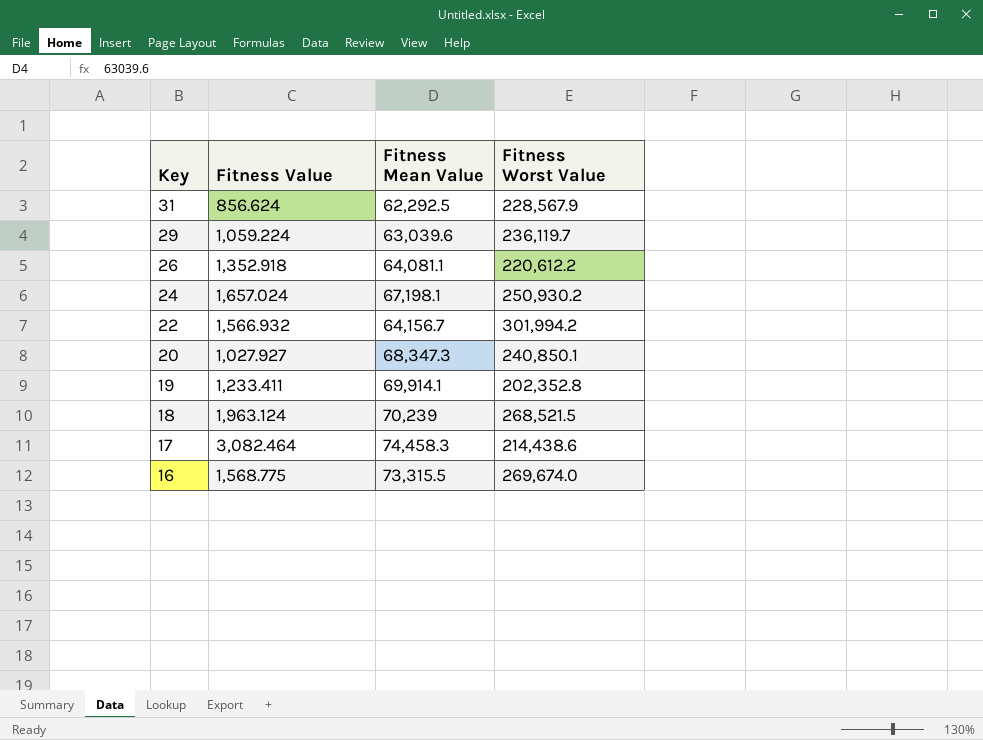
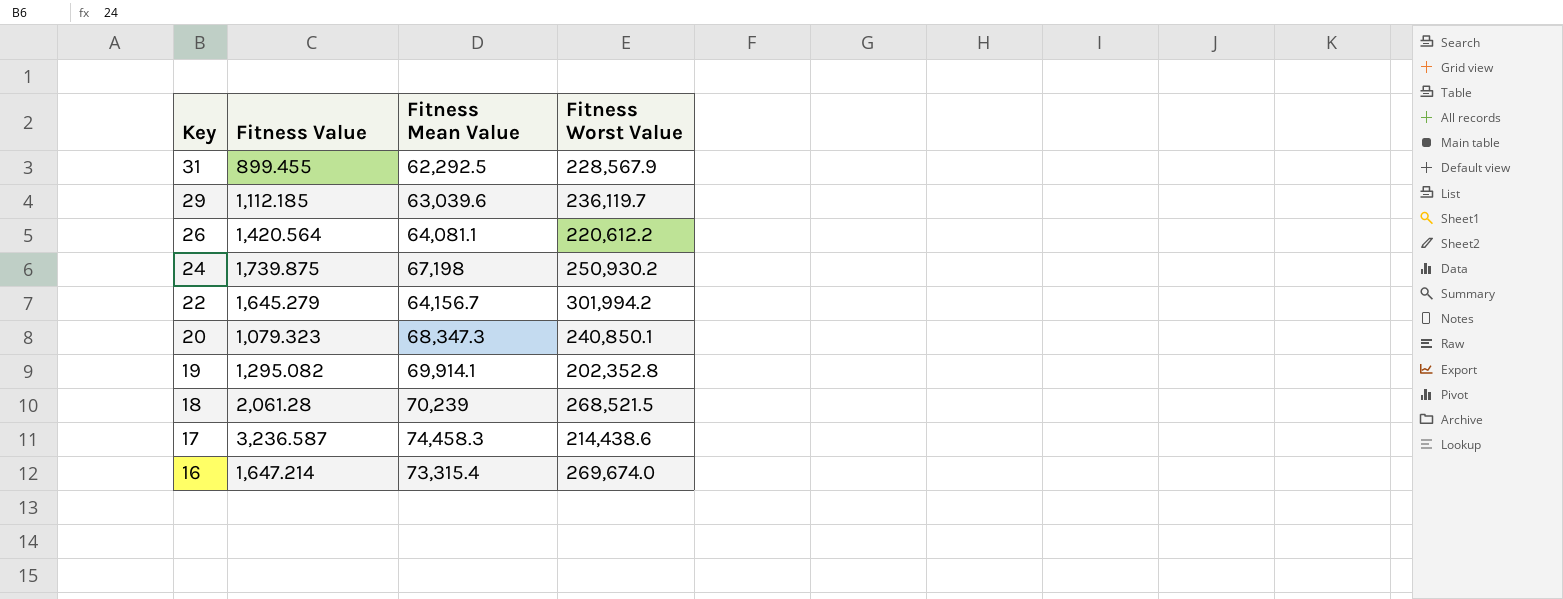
31 | Fitness Value: 856.624 -> 899.455
29 | Fitness Value: 1,059.224 -> 1,112.185
26 | Fitness Value: 1,352.918 -> 1,420.564
24 | Fitness Value: 1,657.024 -> 1,739.875
24 | Fitness Mean Value: 67,198.1 -> 67,198
22 | Fitness Value: 1,566.932 -> 1,645.279
20 | Fitness Value: 1,027.927 -> 1,079.323
19 | Fitness Value: 1,233.411 -> 1,295.082
18 | Fitness Value: 1,963.124 -> 2,061.28
17 | Fitness Value: 3,082.464 -> 3,236.587
16 | Fitness Value: 1,568.775 -> 1,647.214
16 | Fitness Mean Value: 73,315.5 -> 73,315.4

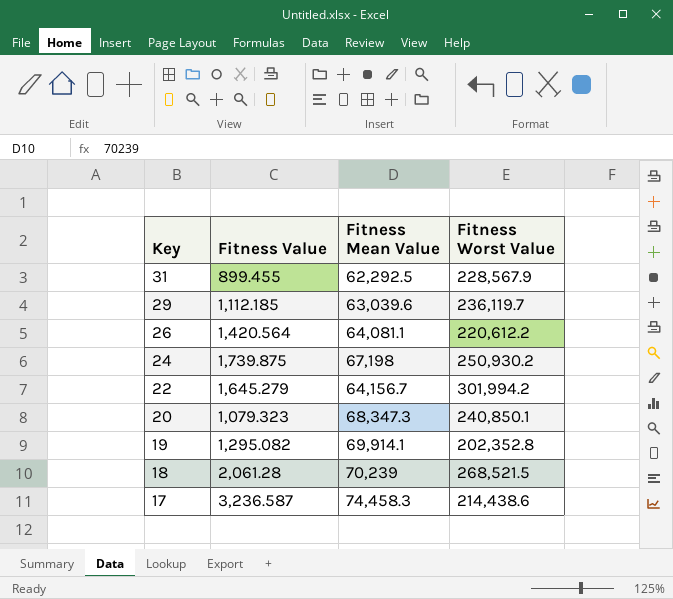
row 16: 1,647.214 | 73,315.4 | 269,674.0 -> none

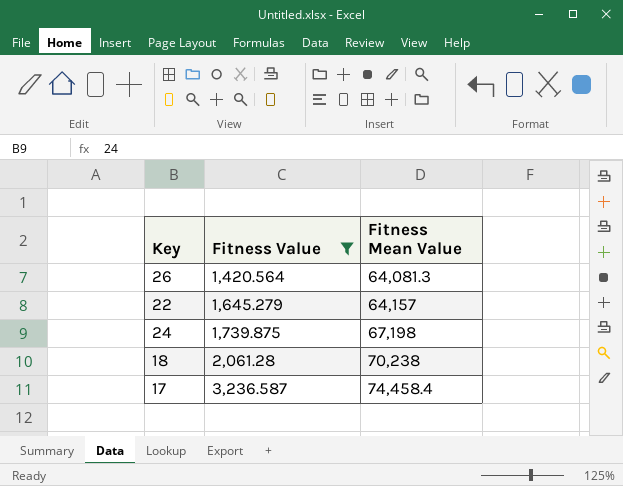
filter: none -> Fitness Value >= 1,420.564
row order: Key descending -> Fitness Value ascending
column Fitness Worst Value | position: 4 -> none
26 | Fitness Mean Value: 64,081.1 -> 64,081.3
22 | Fitness Mean Value: 64,156.7 -> 64,157
18 | Fitness Mean Value: 70,239 -> 70,238
17 | Fitness Mean Value: 74,458.3 -> 74,458.4

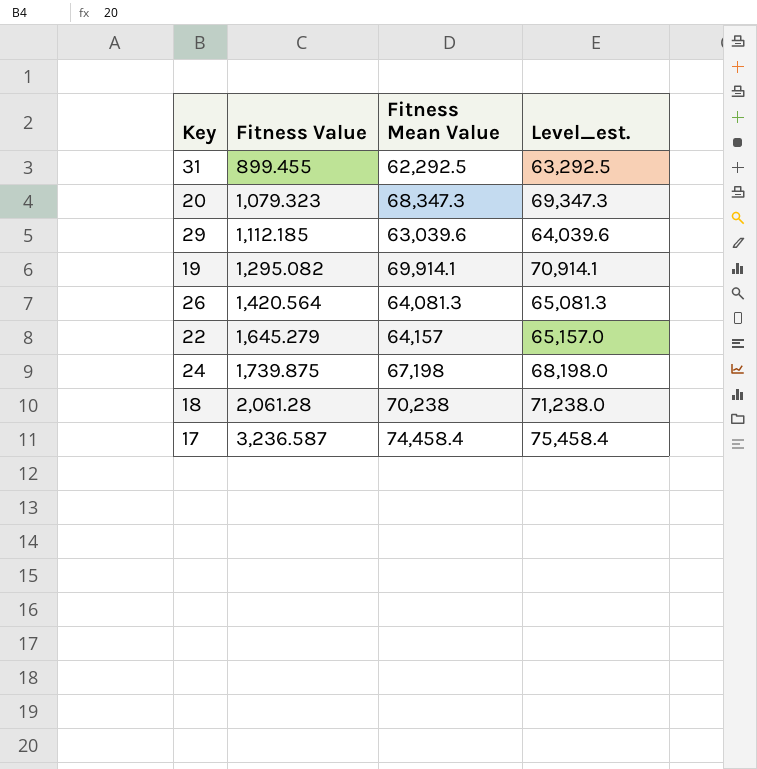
filter: Fitness Value >= 1,420.564 -> none
column Level_est. | formula: none -> [Fitness Mean Value] + 1000

